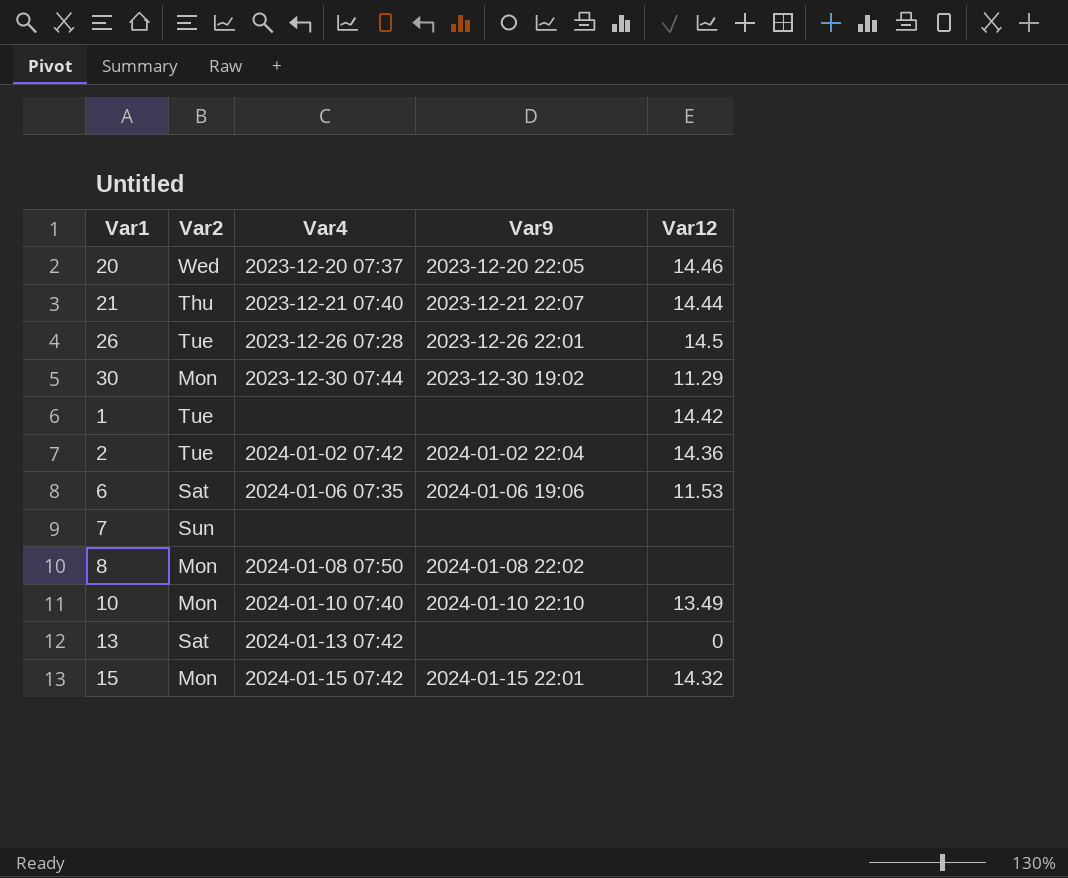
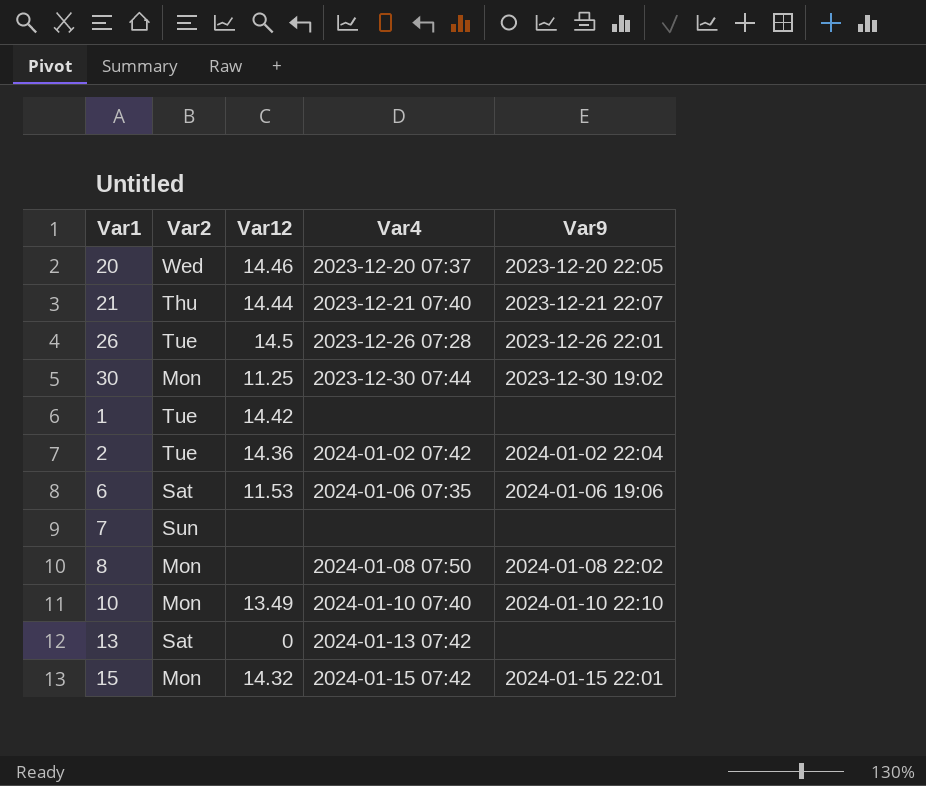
column Var12 | position: 5 -> 3
30 | Var12: 11.29 -> 11.25

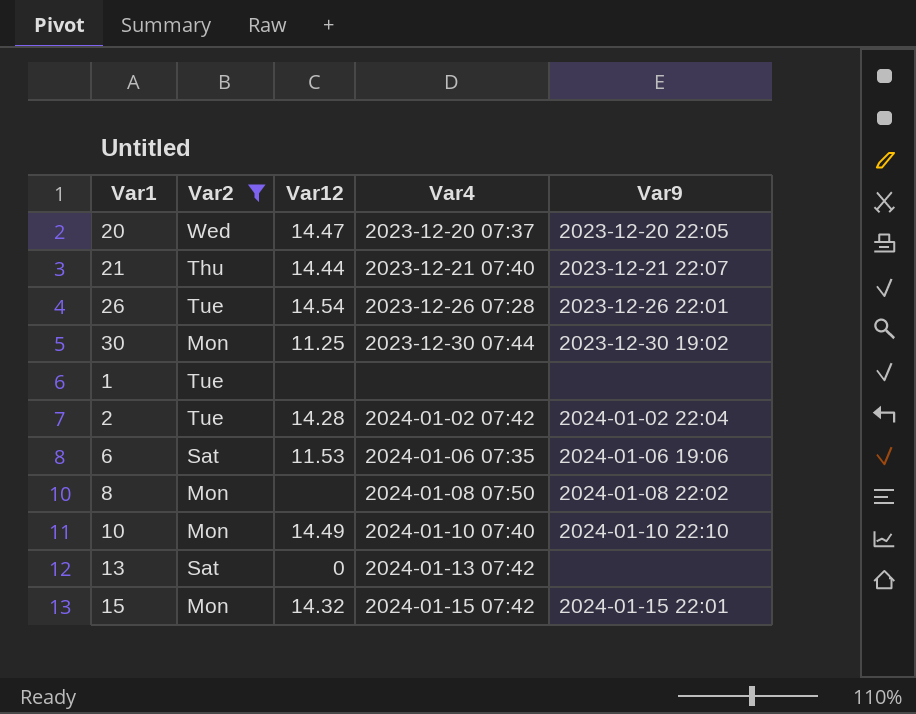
filter: none -> Var2 != Sun
20 | Var12: 14.46 -> 14.47
26 | Var12: 14.5 -> 14.54
1 | Var12: 14.42 -> none
2 | Var12: 14.36 -> 14.28
10 | Var12: 13.49 -> 14.49

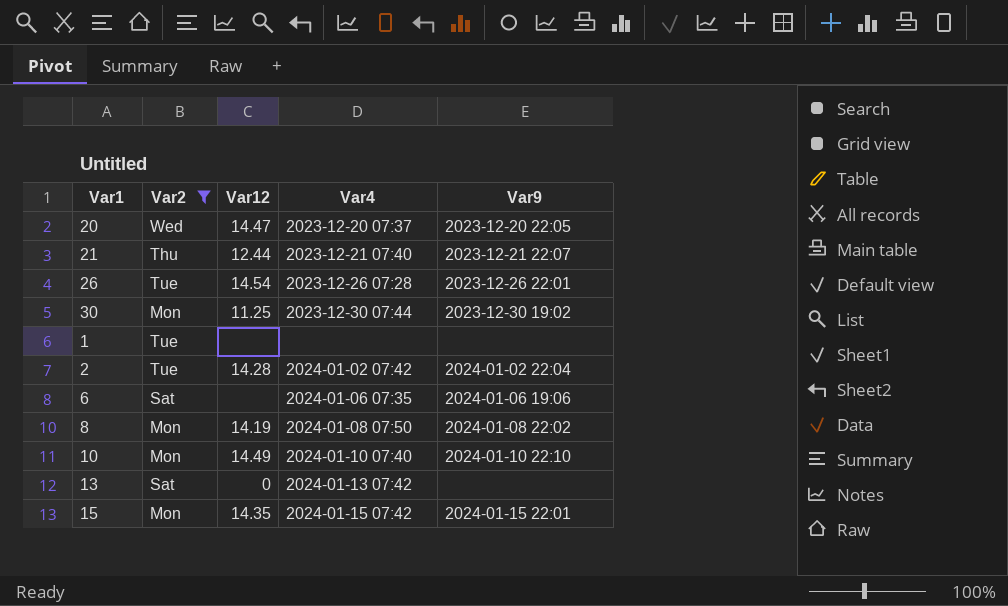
21 | Var12: 14.44 -> 12.44
6 | Var12: 11.53 -> none
8 | Var12: none -> 14.19
15 | Var12: 14.32 -> 14.35

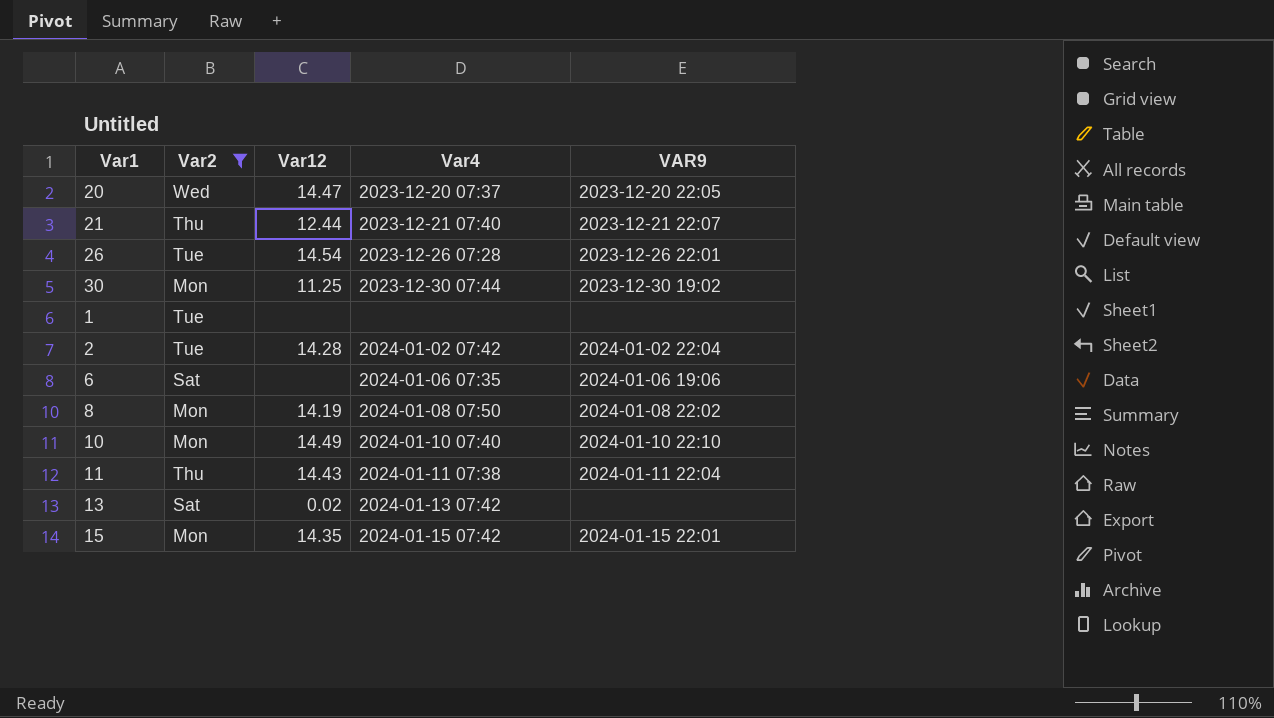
column name: Var9 -> VAR9
row 11: none -> Thu | 14.43 | 2024-01-11 07:38 | 2024-01-11 22:04
13 | Var12: 0 -> 0.02

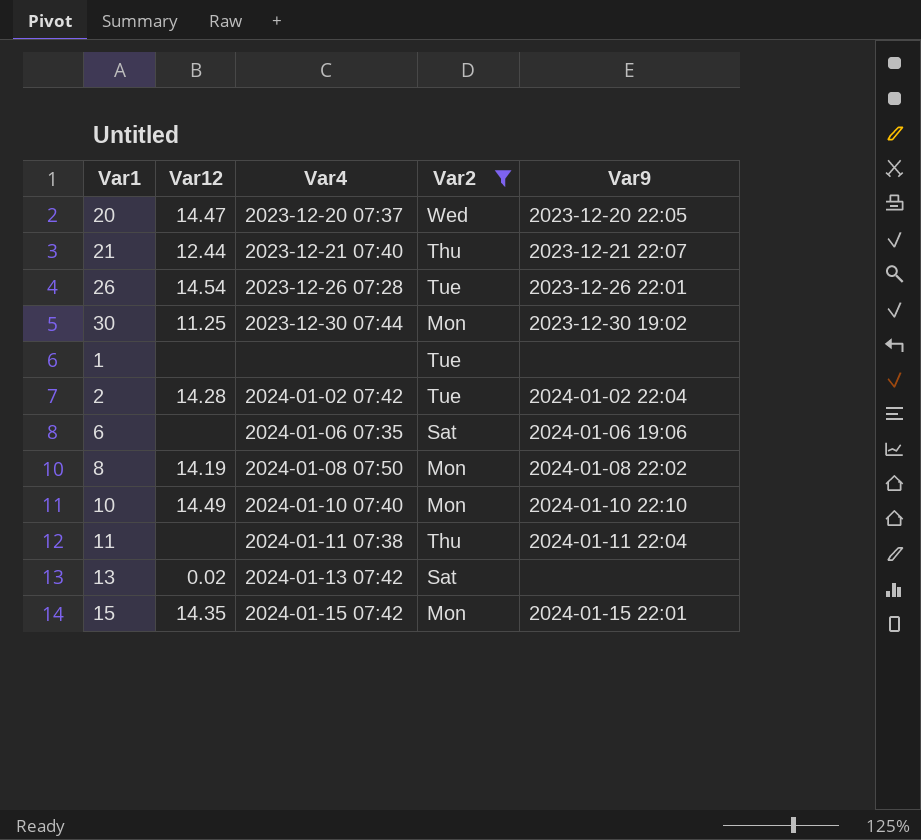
column Var2 | position: 2 -> 4
column name: VAR9 -> Var9
11 | Var12: 14.43 -> none

